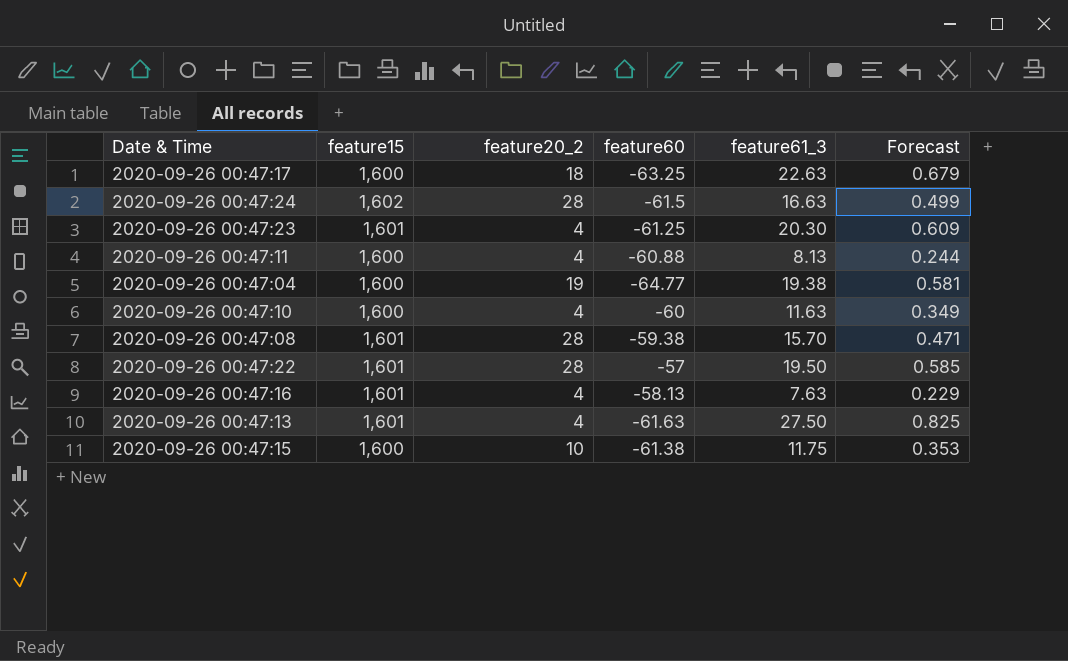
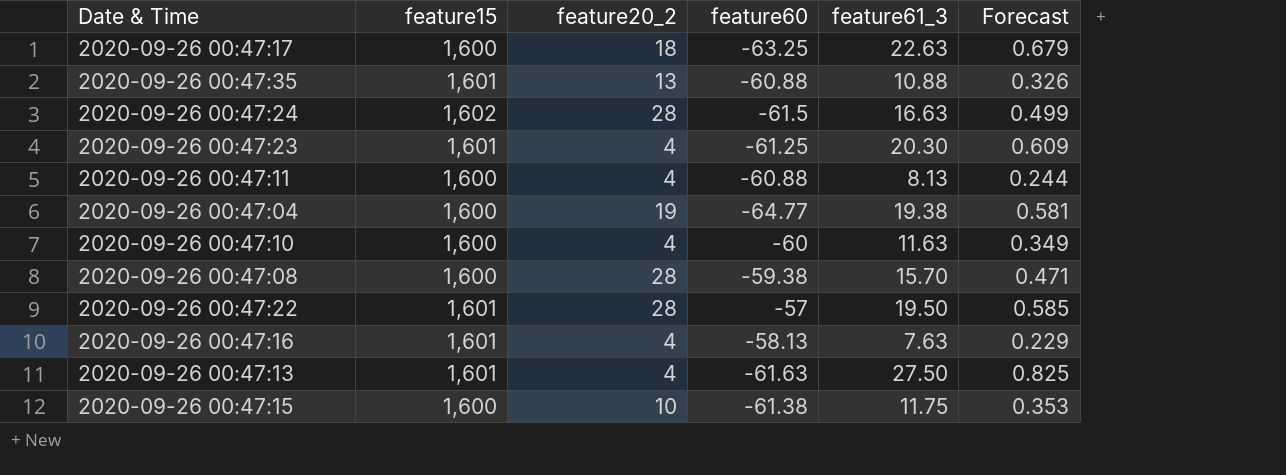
row 2020-09-26 00:47:35: none -> 1,601 | 13 | -60.88 | 10.88 | 0.326
2020-09-26 00:47:08 | feature15: 1,601 -> 1,600

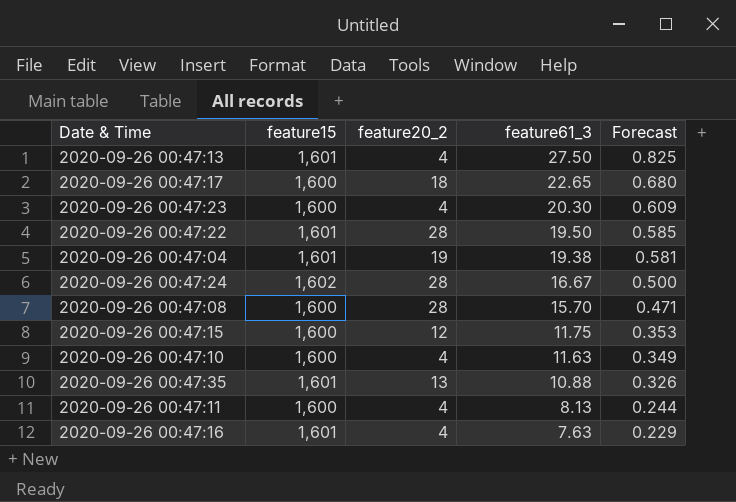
row order: none -> feature61_3 descending
column feature60 | position: 4 -> none
2020-09-26 00:47:17 | feature61_3: 22.63 -> 22.65
2020-09-26 00:47:17 | Forecast: 0.679 -> 0.680
2020-09-26 00:47:23 | feature15: 1,601 -> 1,600
2020-09-26 00:47:04 | feature15: 1,600 -> 1,601
2020-09-26 00:47:24 | feature61_3: 16.63 -> 16.67
2020-09-26 00:47:24 | Forecast: 0.499 -> 0.500
2020-09-26 00:47:15 | feature20_2: 10 -> 12

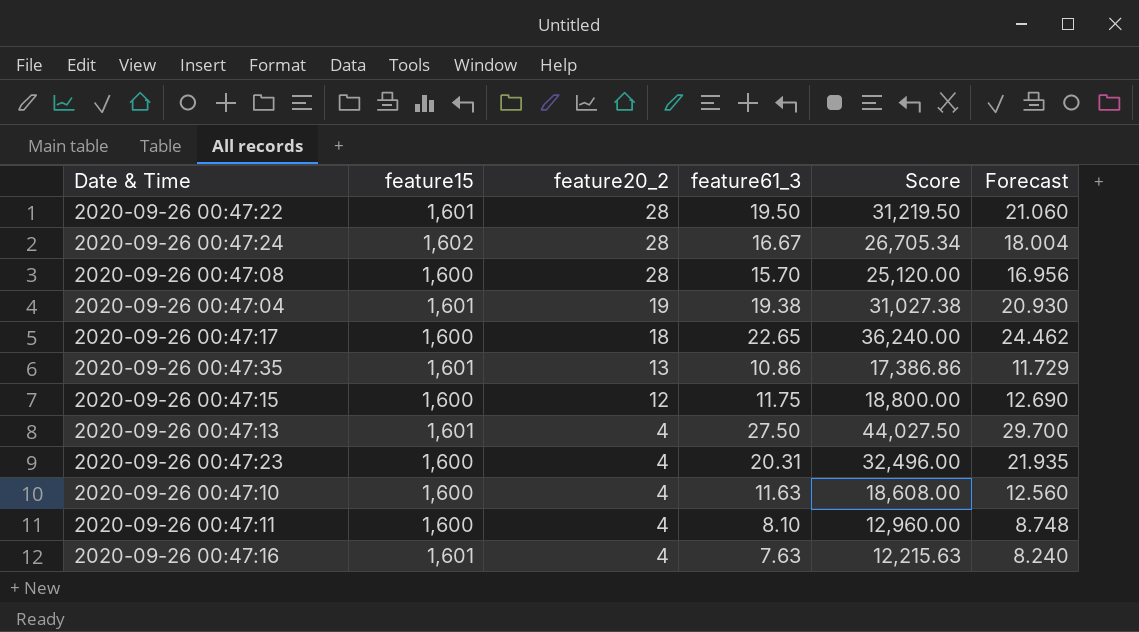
row order: feature61_3 descending -> feature20_2 descending
column Score | formula: none -> [feature15] * [feature61_3]
column Forecast | formula: [feature61_3] * 0.03 -> [feature61_3] * 1.08
2020-09-26 00:47:35 | feature61_3: 10.88 -> 10.86
2020-09-26 00:47:23 | feature61_3: 20.30 -> 20.31
2020-09-26 00:47:11 | feature61_3: 8.13 -> 8.10

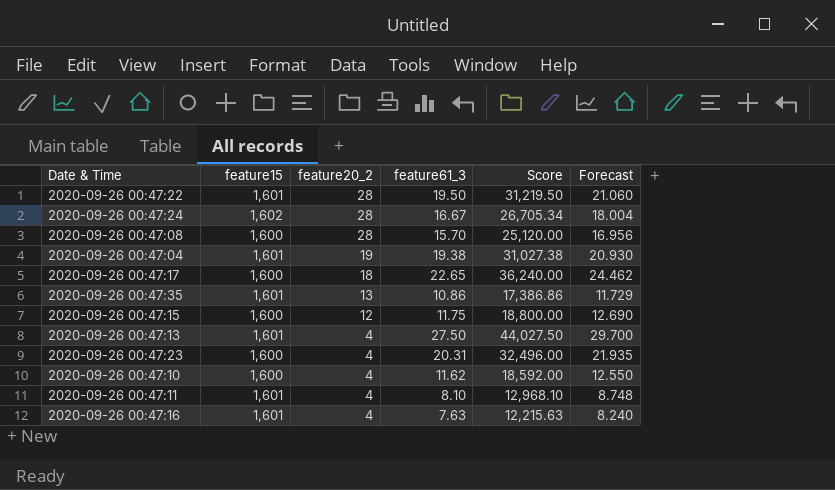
2020-09-26 00:47:10 | feature61_3: 11.63 -> 11.62
2020-09-26 00:47:10 | Score: 18,608.00 -> 18,592.00
2020-09-26 00:47:10 | Forecast: 12.560 -> 12.550
2020-09-26 00:47:11 | feature15: 1,600 -> 1,601
2020-09-26 00:47:11 | Score: 12,960.00 -> 12,968.10

